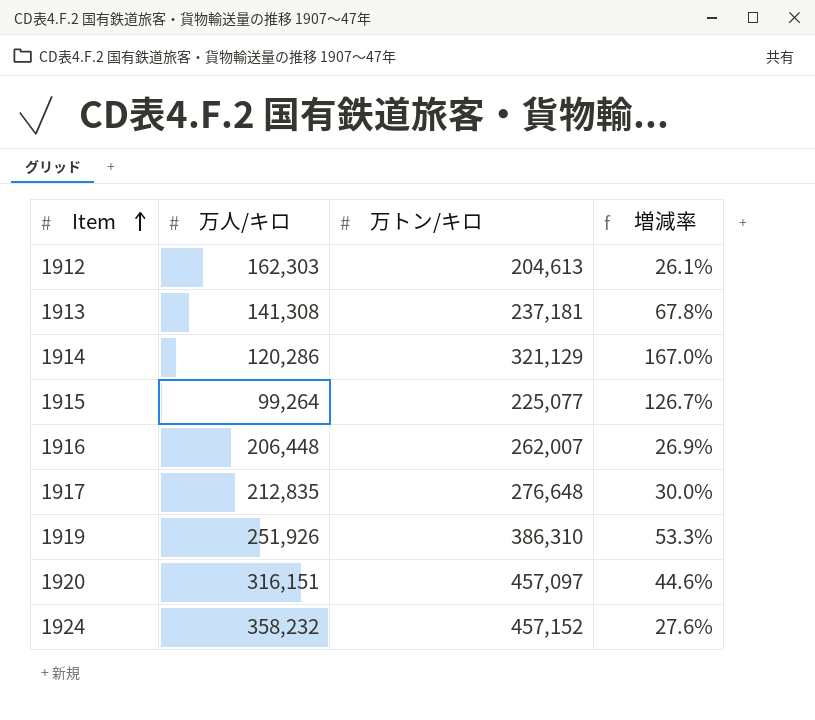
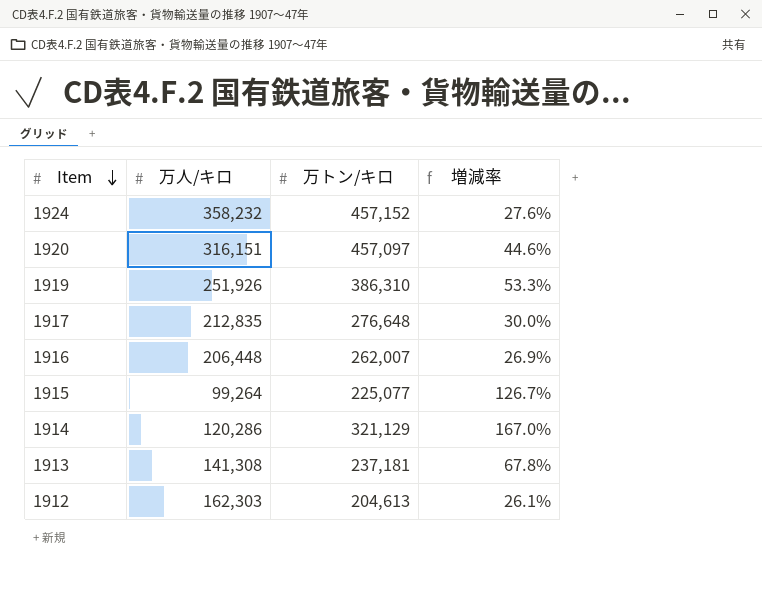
row order: Item ascending -> Item descending

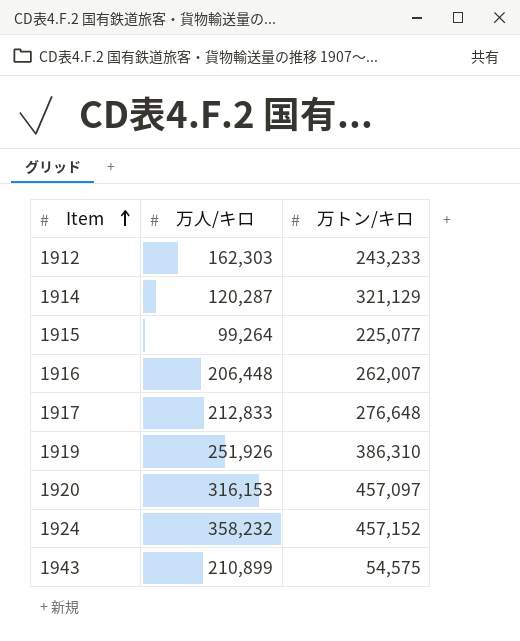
row order: Item descending -> Item ascending
column 増減率 | formula: ([万トン/キロ] - [万人/キロ]) / [万人/キロ] -> none
row 1913: 141,308 | 237,181 | 67.8% -> none
1912 | 万トン/キロ: 204,613 -> 243,233
1914 | 万人/キロ: 120,286 -> 120,287
1917 | 万人/キロ: 212,835 -> 212,833
1920 | 万人/キロ: 316,151 -> 316,153
row 1943: none -> 210,899 | 54,575

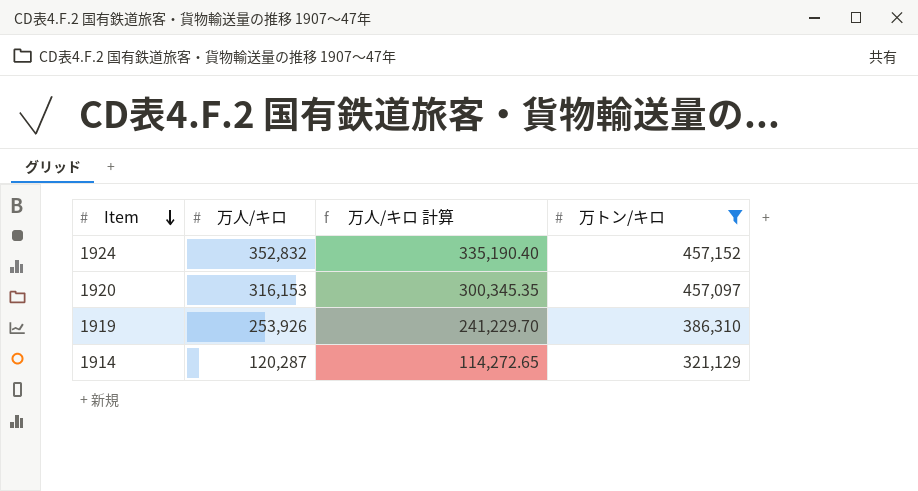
filter: none -> 万トン/キロ >= 321,129
row order: Item ascending -> Item descending
column 万人/キロ 計算 | formula: none -> [万人/キロ] * 0.95
1924 | 万人/キロ: 358,232 -> 352,832
1919 | 万人/キロ: 251,926 -> 253,926

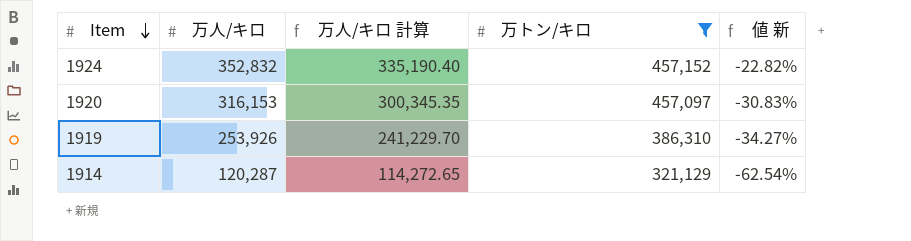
column 値 新 | formula: none -> ([万人/キロ] - [万トン/キロ]) / [万トン/キロ]

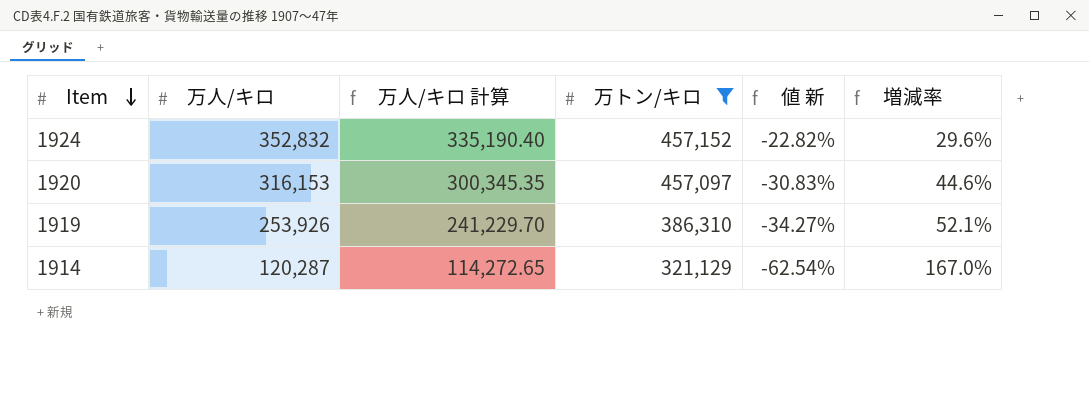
column 増減率 | formula: none -> ([万トン/キロ] - [万人/キロ]) / [万人/キロ]

